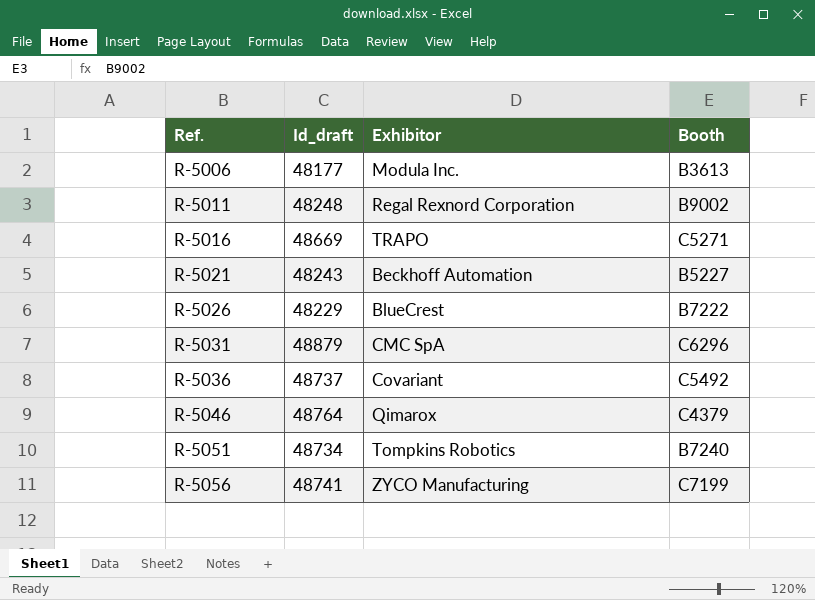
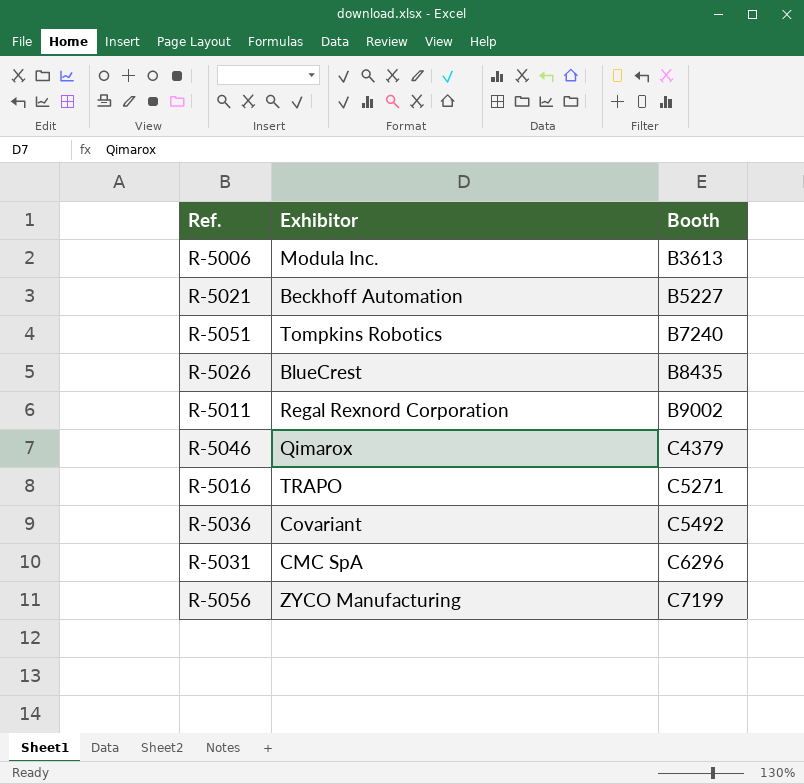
row order: Ref. ascending -> Booth ascending
column Id_draft | position: 2 -> none
R-5026 | Booth: B7222 -> B8435

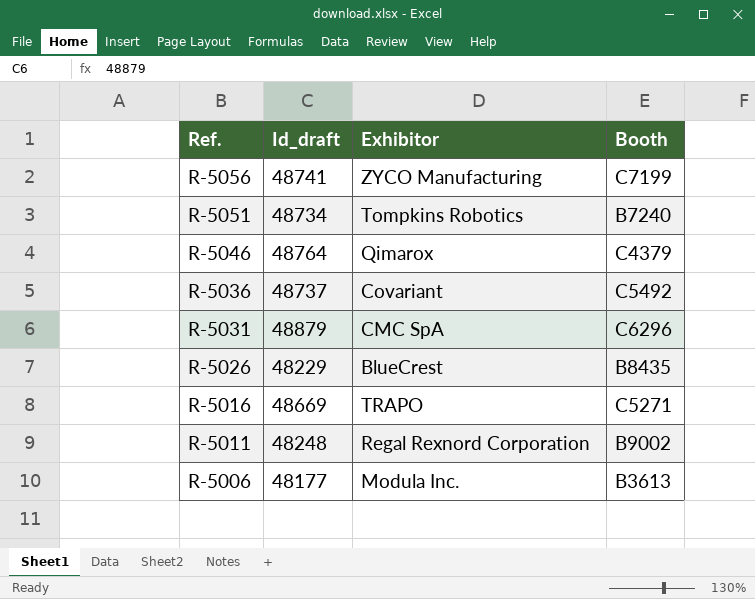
row order: Booth ascending -> Ref. descending
column Id_draft | position: none -> 2
row R-5021: Beckhoff Automation | B5227 -> none

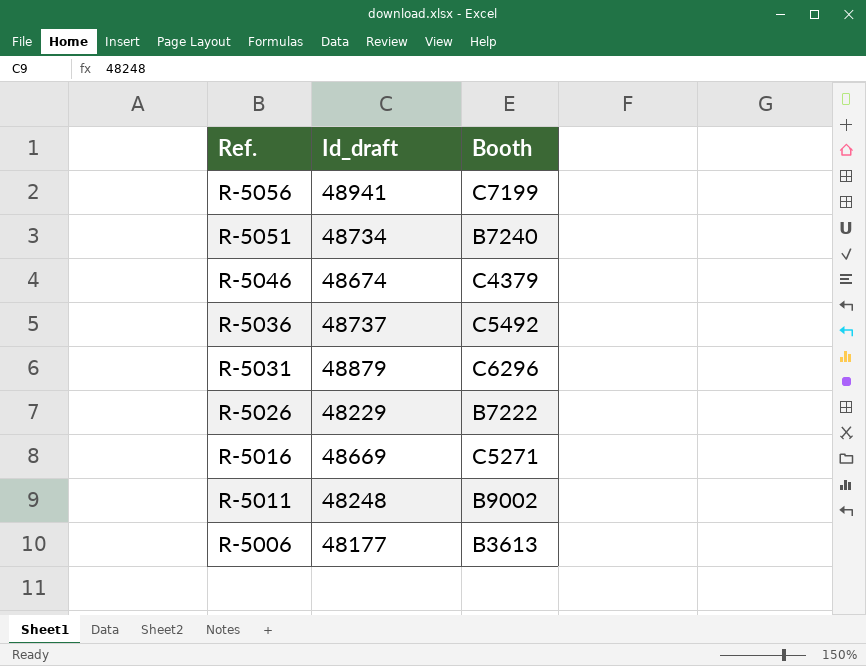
column Exhibitor | position: 3 -> none
R-5056 | Id_draft: 48741 -> 48941
R-5046 | Id_draft: 48764 -> 48674
R-5026 | Booth: B8435 -> B7222

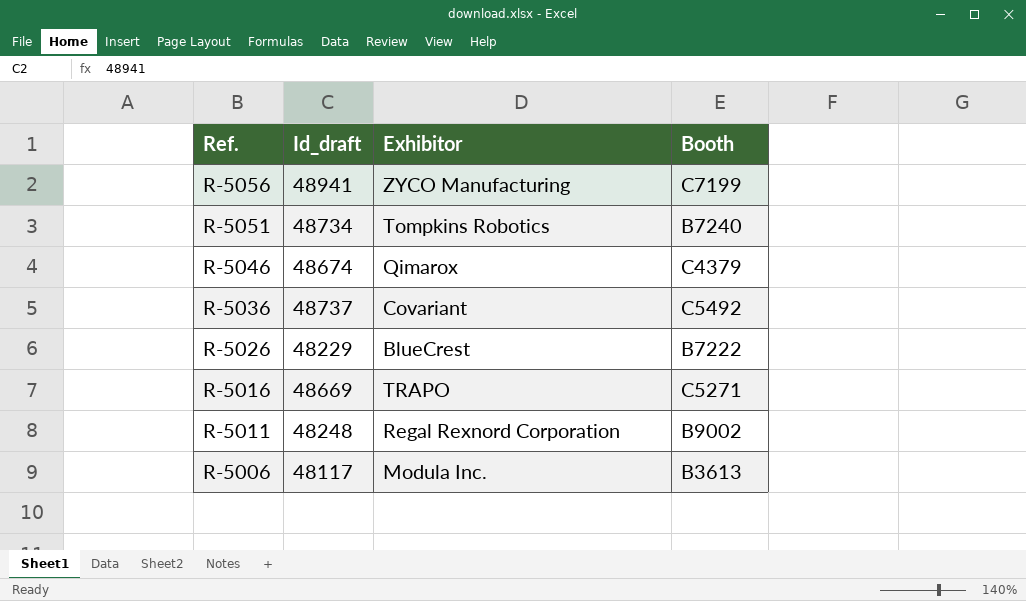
column Exhibitor | position: none -> 3
row R-5031: 48879 | C6296 -> none
R-5006 | Id_draft: 48177 -> 48117

